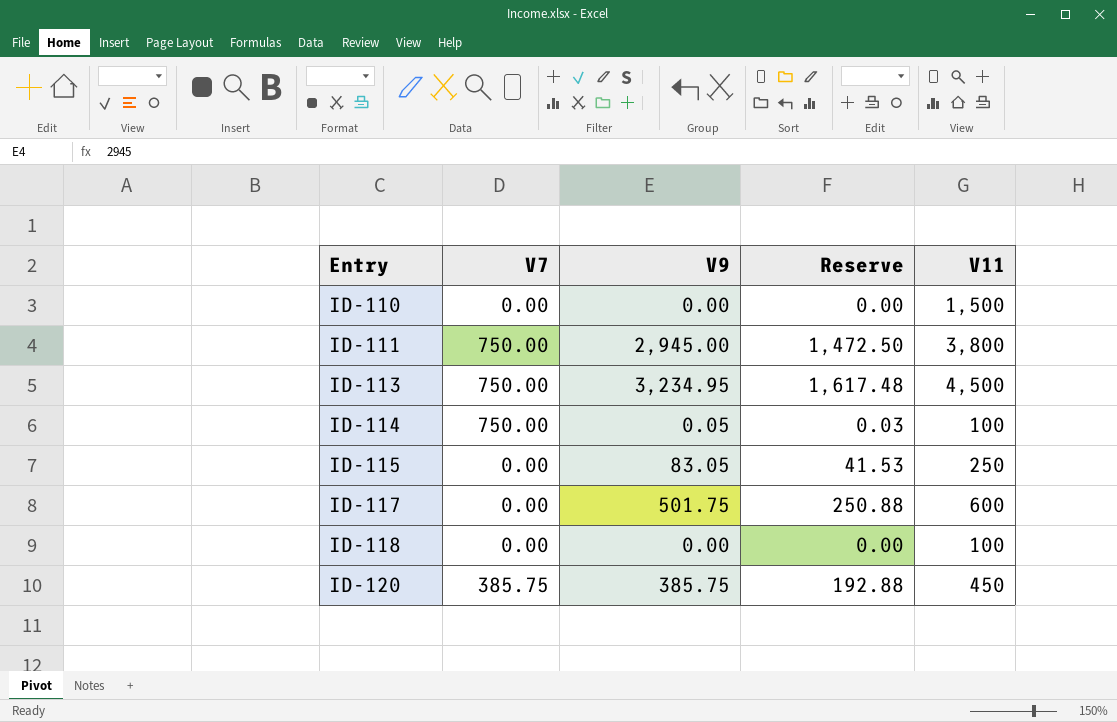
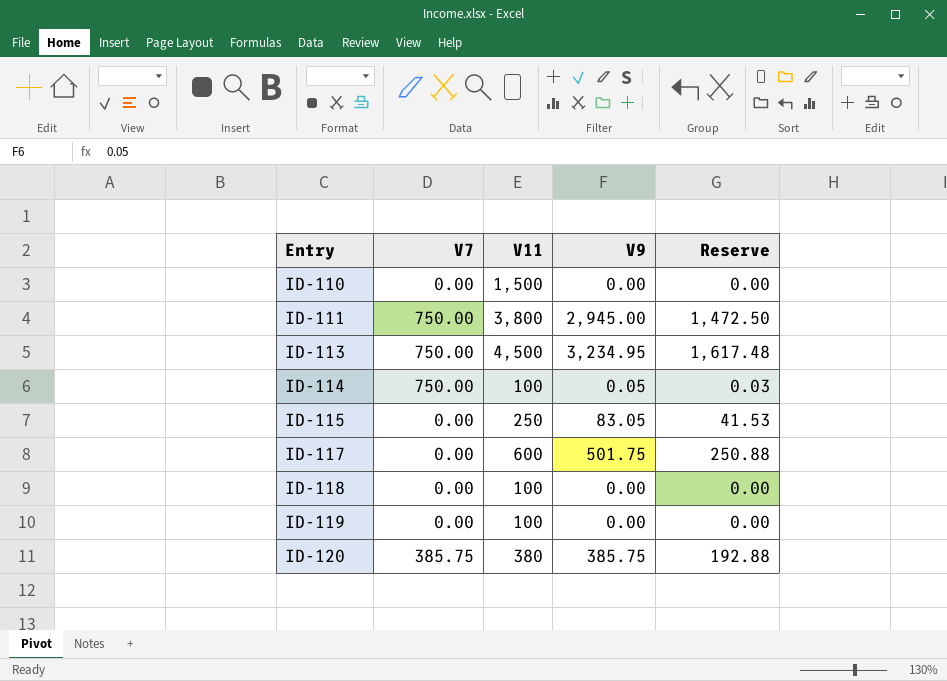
column V11 | position: 5 -> 3
row ID-119: none -> 0.00 | 100 | 0.00 | 0.00
ID-120 | V11: 450 -> 380

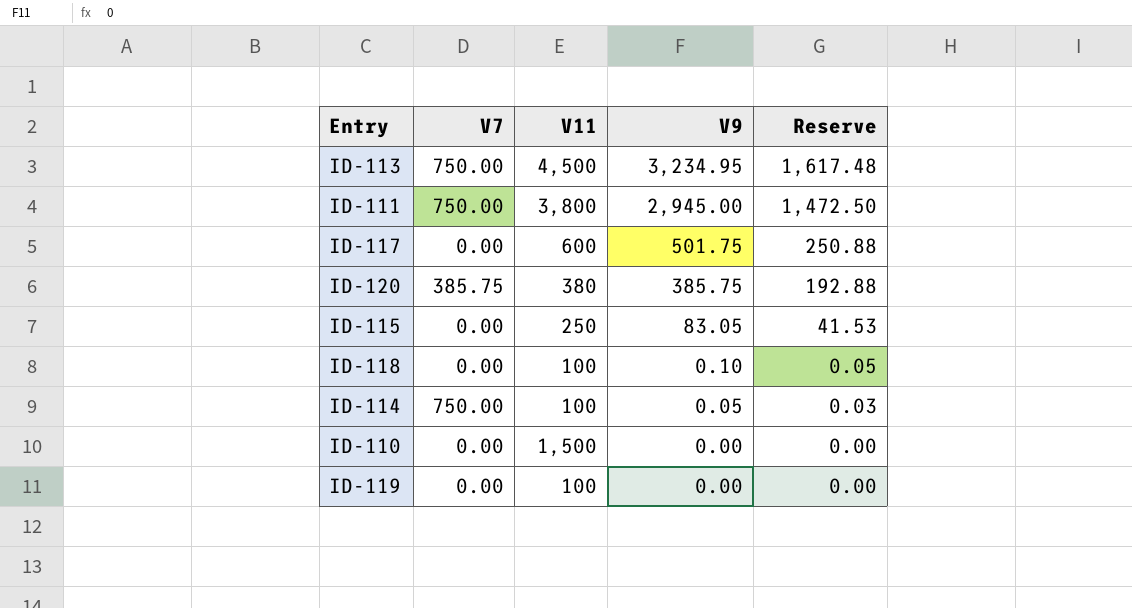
row order: Entry ascending -> V9 descending
ID-118 | V9: 0.00 -> 0.10
ID-118 | Reserve: 0.00 -> 0.05

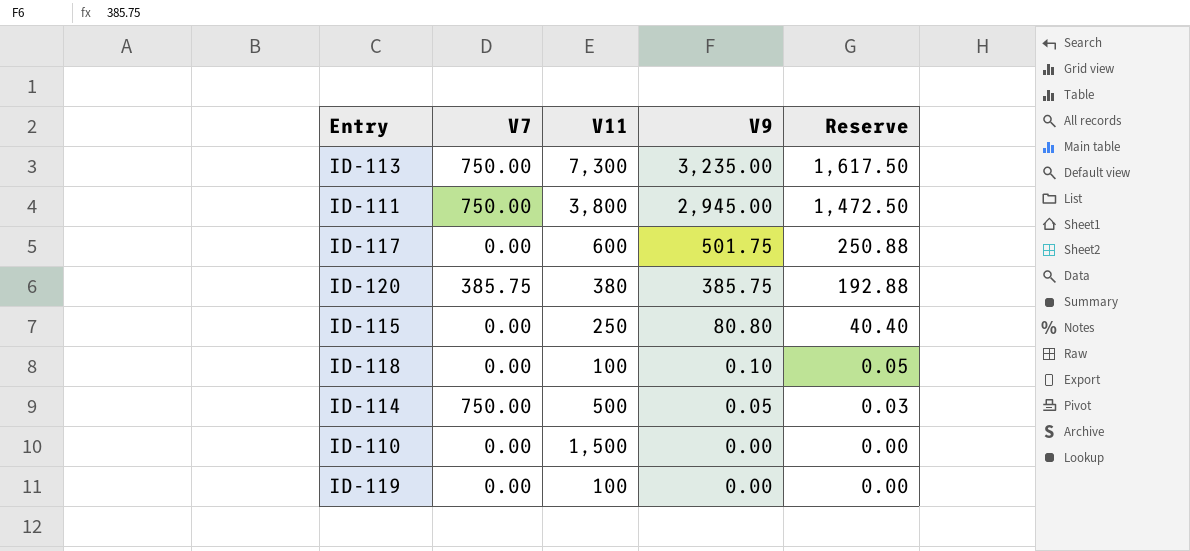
ID-113 | V11: 4,500 -> 7,300
ID-113 | V9: 3,234.95 -> 3,235.00
ID-113 | Reserve: 1,617.48 -> 1,617.50
ID-115 | V9: 83.05 -> 80.80
ID-115 | Reserve: 41.53 -> 40.40
ID-114 | V11: 100 -> 500

